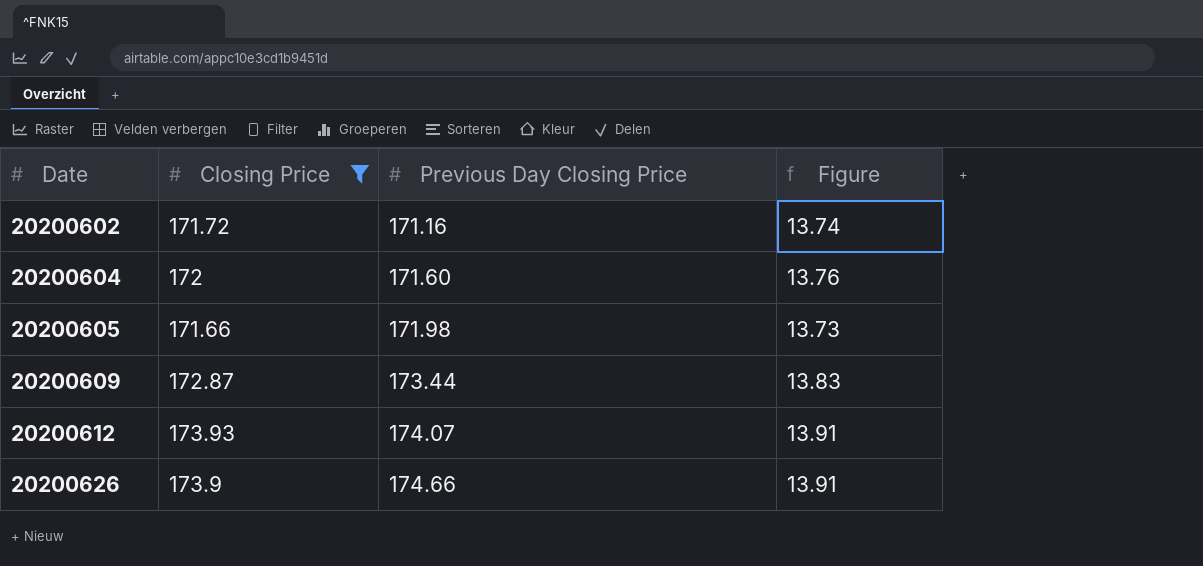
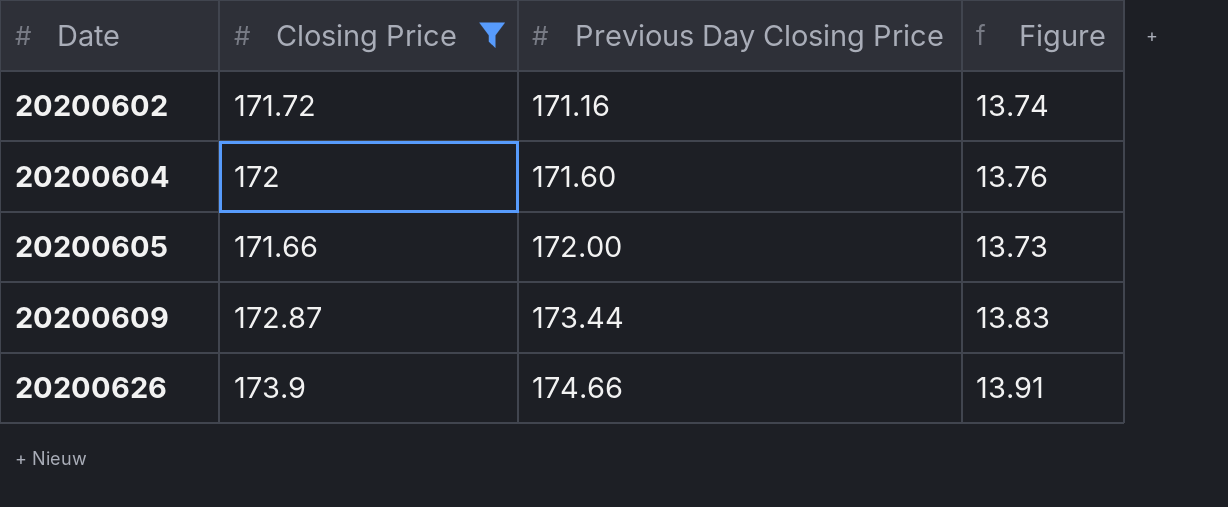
row 20200612: 173.93 | 174.07 | 13.91 -> none
20200605 | Previous Day Closing Price: 171.98 -> 172.00

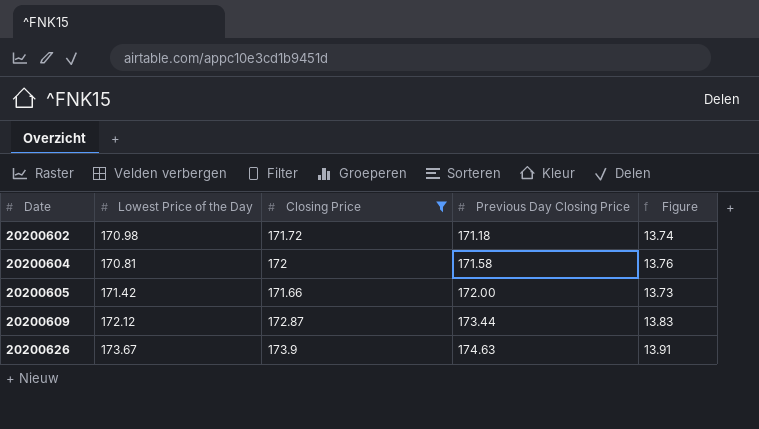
column Lowest Price of the Day | position: none -> 2
20200602 | Previous Day Closing Price: 171.16 -> 171.18
20200604 | Previous Day Closing Price: 171.60 -> 171.58
20200626 | Previous Day Closing Price: 174.66 -> 174.63

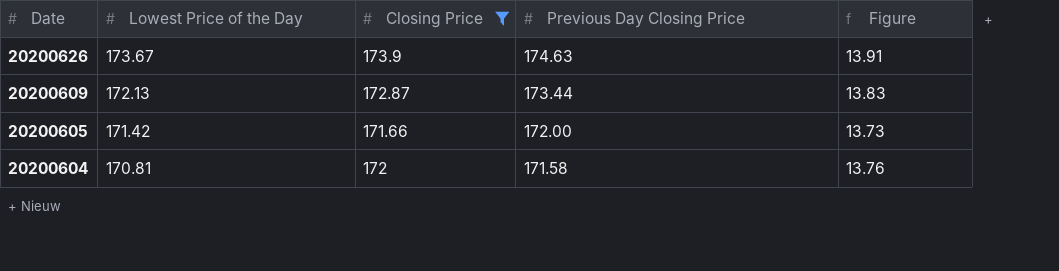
row order: Date ascending -> Date descending
row 20200602: 170.98 | 171.72 | 171.18 | 13.74 -> none
20200609 | Lowest Price of the Day: 172.12 -> 172.13

